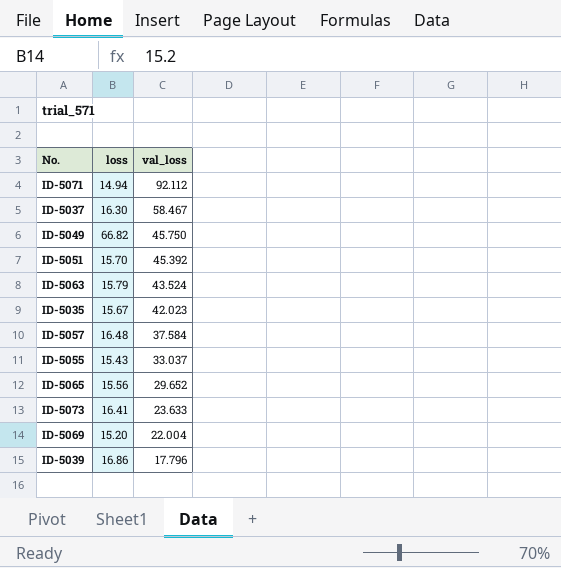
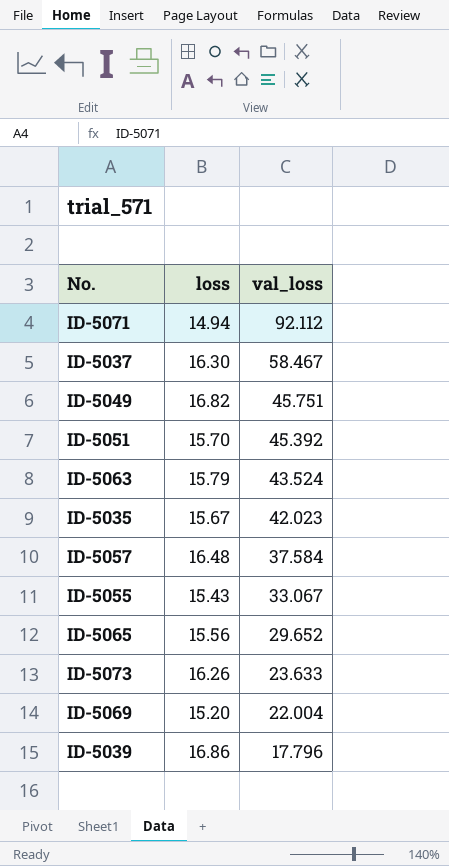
ID-5049 | loss: 66.82 -> 16.82
ID-5049 | val_loss: 45.750 -> 45.751
ID-5055 | val_loss: 33.037 -> 33.067
ID-5073 | loss: 16.41 -> 16.26

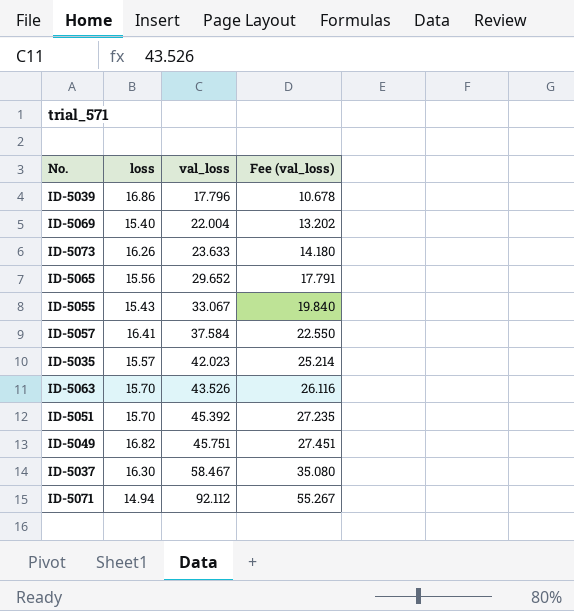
row order: val_loss descending -> val_loss ascending
column Fee (val_loss) | formula: none -> [val_loss] * 0.6
ID-5069 | loss: 15.20 -> 15.40
ID-5057 | loss: 16.48 -> 16.41
ID-5035 | loss: 15.67 -> 15.57
ID-5063 | loss: 15.79 -> 15.70
ID-5063 | val_loss: 43.524 -> 43.526

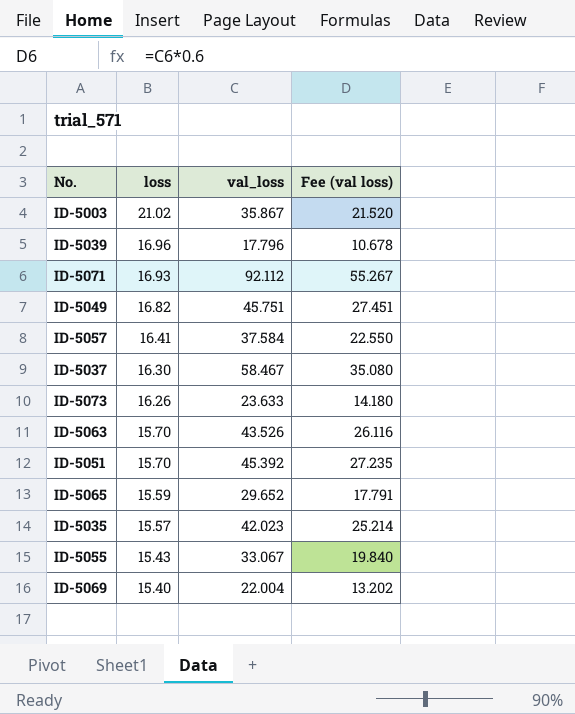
row order: val_loss ascending -> loss descending
column name: Fee (val_loss) -> Fee (val loss)
row ID-5003: none -> 21.02 | 35.867 | 21.520
ID-5039 | loss: 16.86 -> 16.96
ID-5071 | loss: 14.94 -> 16.93
ID-5065 | loss: 15.56 -> 15.59

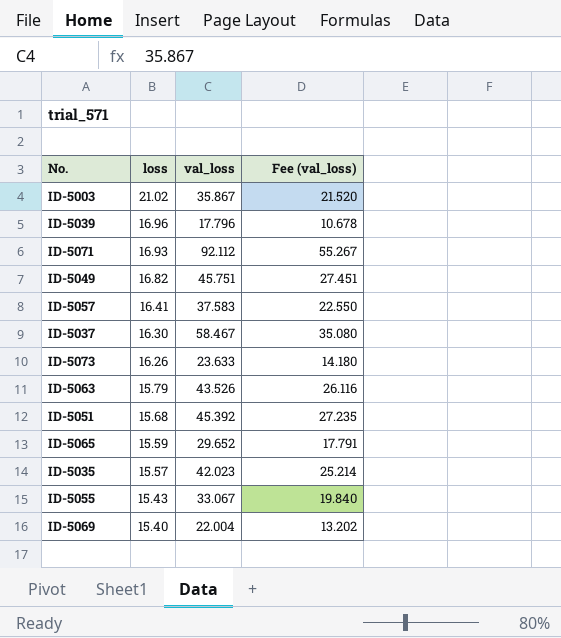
column name: Fee (val loss) -> Fee (val_loss)
ID-5057 | val_loss: 37.584 -> 37.583
ID-5063 | loss: 15.70 -> 15.79
ID-5051 | loss: 15.70 -> 15.68

